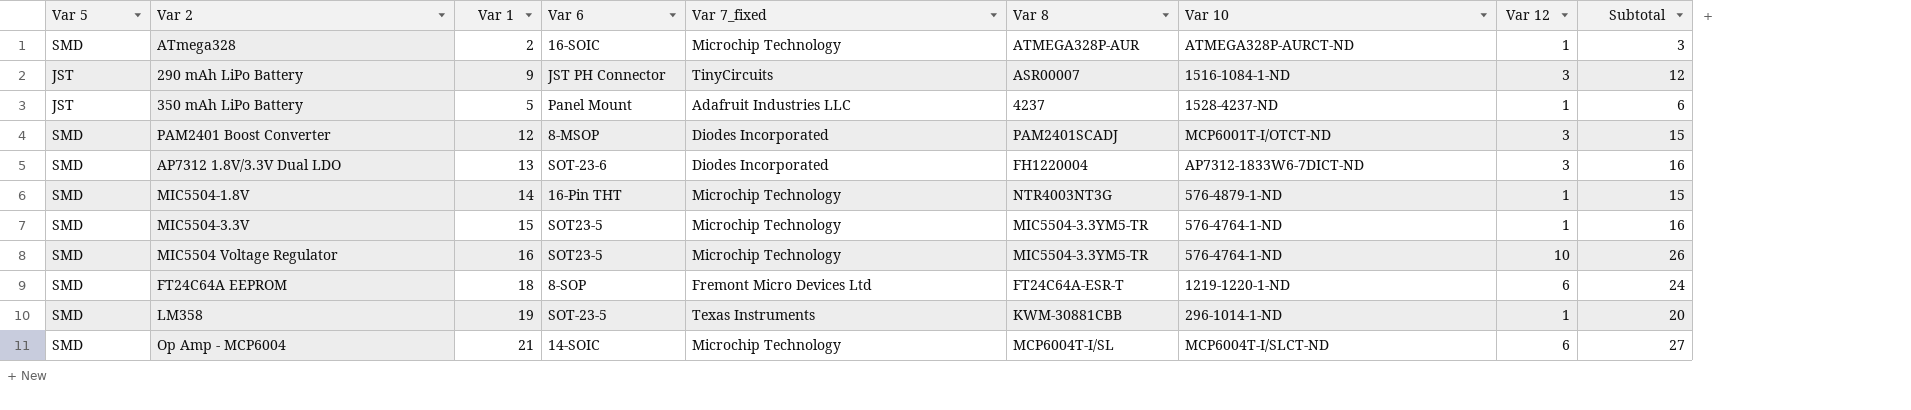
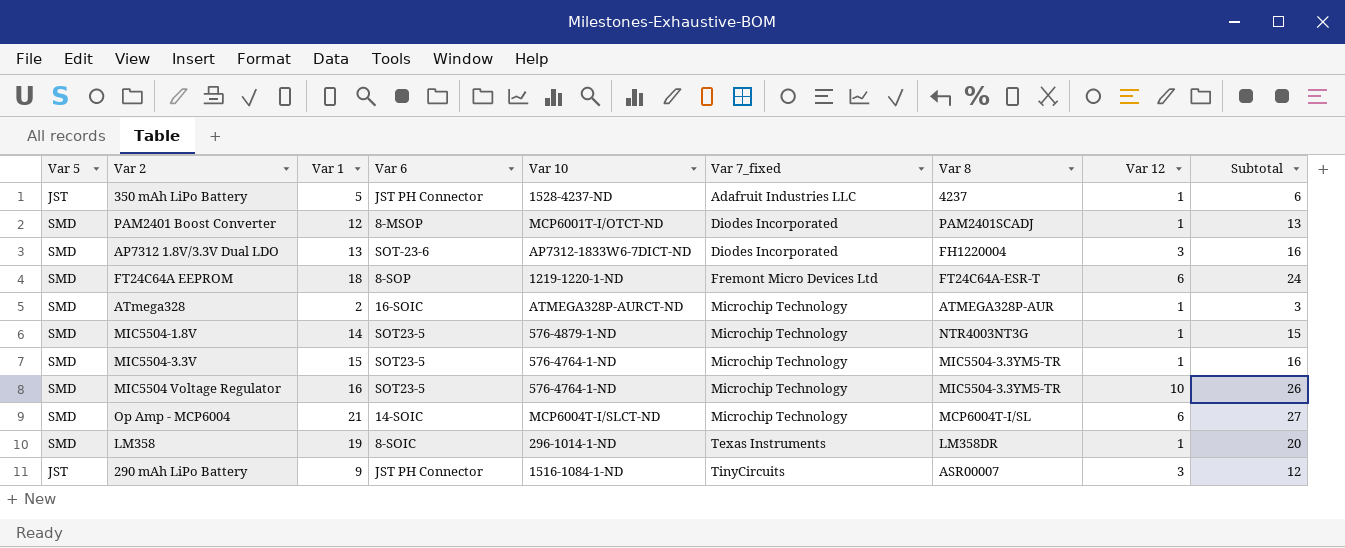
row order: none -> Var 7_fixed ascending
column Var 10 | position: 7 -> 5
350 mAh LiPo Battery | Var 6: Panel Mount -> JST PH Connector
PAM2401 Boost Converter | Var 12: 3 -> 1
PAM2401 Boost Converter | Subtotal: 15 -> 13
MIC5504-1.8V | Var 6: 16-Pin THT -> SOT23-5
LM358 | Var 6: SOT-23-5 -> 8-SOIC
LM358 | Var 8: KWM-30881CBB -> LM358DR

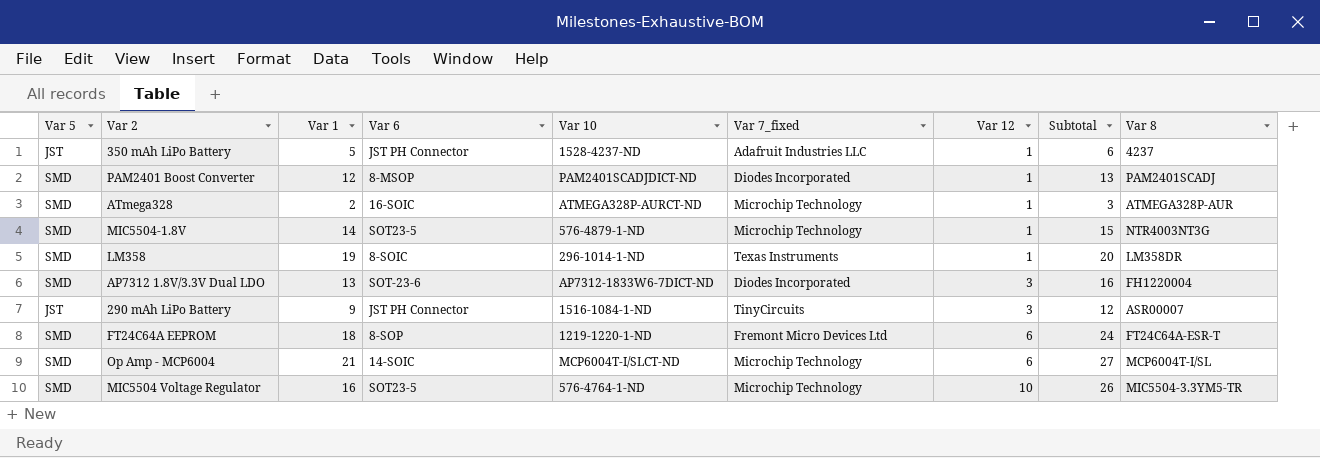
row order: Var 7_fixed ascending -> Var 12 ascending
column Var 8 | position: 7 -> 9
row MIC5504-3.3V: SMD | 15 | SOT23-5 | 576-4764-1-ND | Microchip Technology | MIC5504-3.3YM5-TR | 1 | 16 -> none
PAM2401 Boost Converter | Var 10: MCP6001T-I/OTCT-ND -> PAM2401SCADJDICT-ND

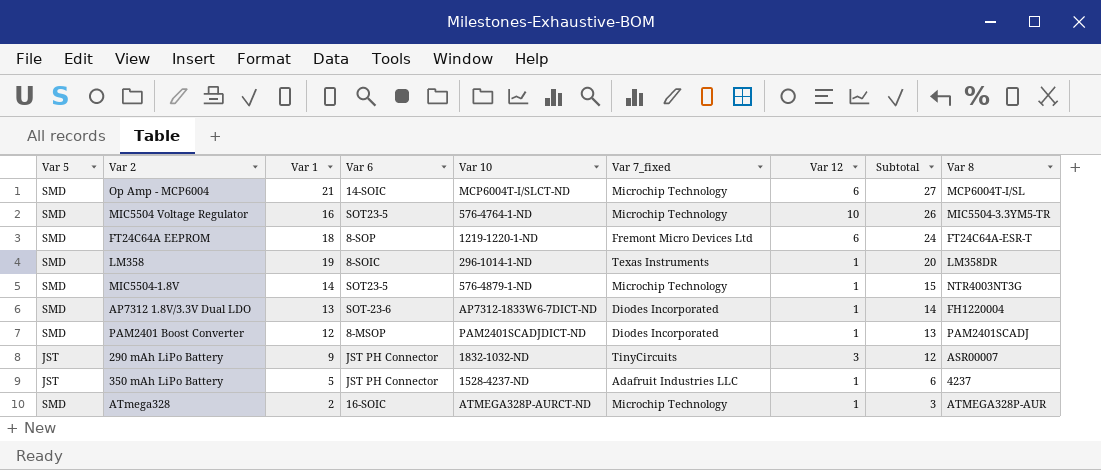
row order: Var 12 ascending -> Subtotal descending
AP7312 1.8V/3.3V Dual LDO | Var 12: 3 -> 1
AP7312 1.8V/3.3V Dual LDO | Subtotal: 16 -> 14
290 mAh LiPo Battery | Var 10: 1516-1084-1-ND -> 1832-1032-ND

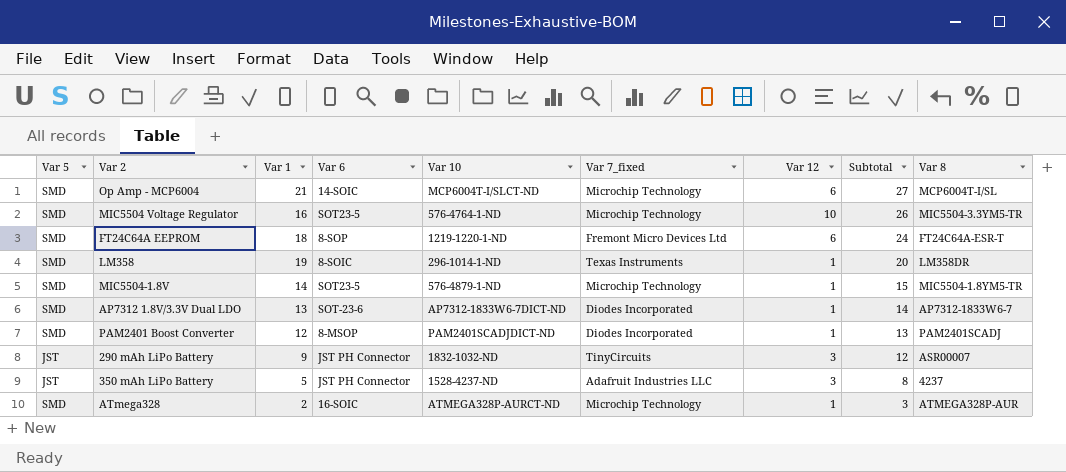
MIC5504-1.8V | Var 8: NTR4003NT3G -> MIC5504-1.8YM5-TR
AP7312 1.8V/3.3V Dual LDO | Var 8: FH1220004 -> AP7312-1833W6-7
350 mAh LiPo Battery | Var 12: 1 -> 3
350 mAh LiPo Battery | Subtotal: 6 -> 8

